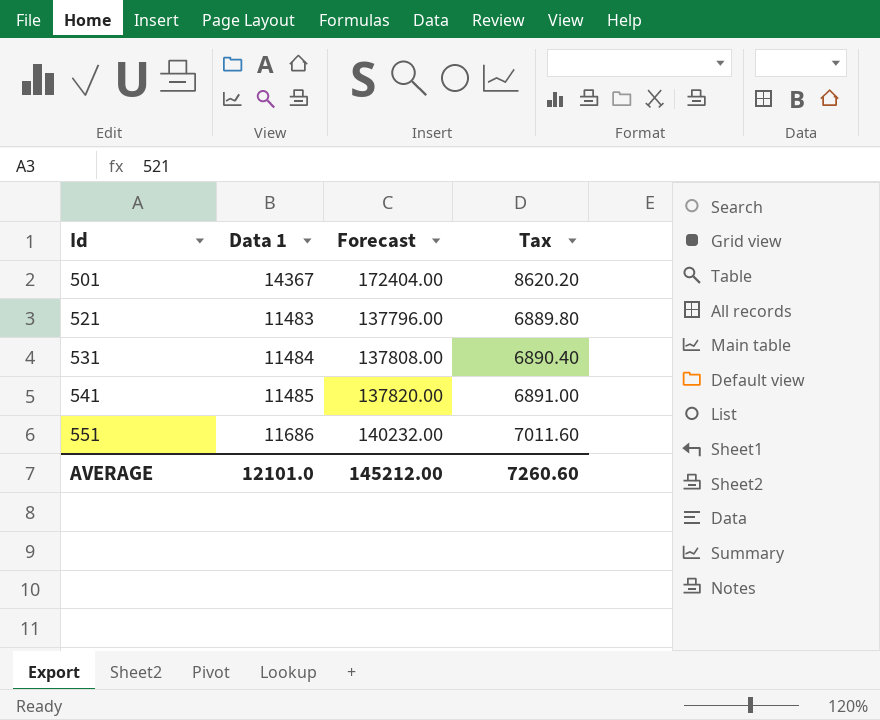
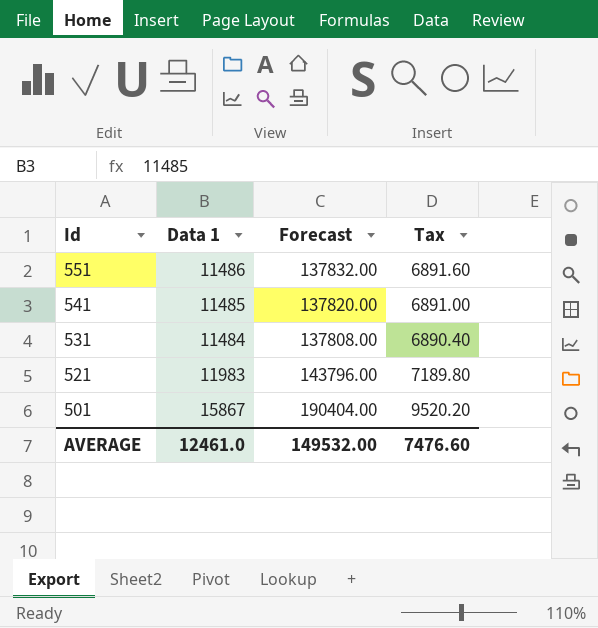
row order: Id ascending -> Id descending
551 | Data 1: 11686 -> 11486
551 | Forecast: 140232.00 -> 137832.00
551 | Tax: 7011.60 -> 6891.60
521 | Data 1: 11483 -> 11983
521 | Forecast: 137796.00 -> 143796.00
521 | Tax: 6889.80 -> 7189.80
501 | Data 1: 14367 -> 15867
501 | Forecast: 172404.00 -> 190404.00
501 | Tax: 8620.20 -> 9520.20
AVERAGE | Data 1: 12101.0 -> 12461.0
AVERAGE | Forecast: 145212.00 -> 149532.00
AVERAGE | Tax: 7260.60 -> 7476.60

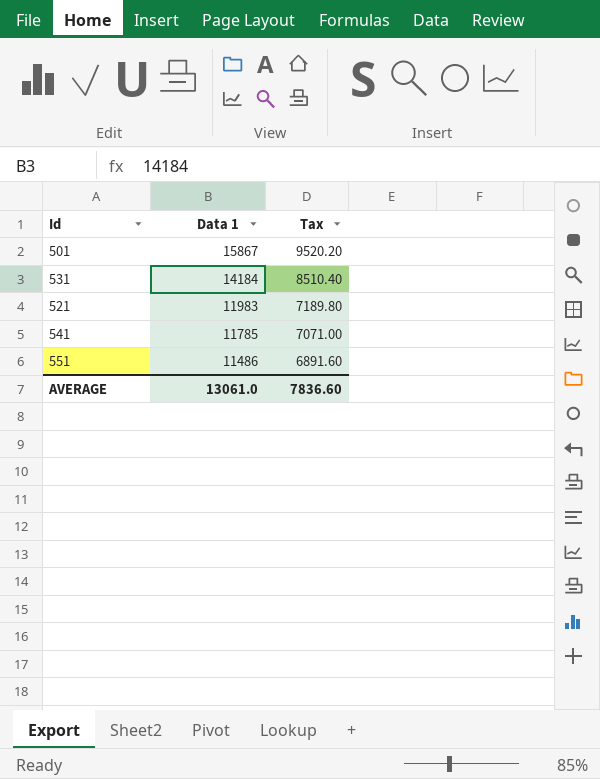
row order: Id descending -> Data 1 descending
column Forecast | formula: [Data 1] * 12 -> none
531 | Data 1: 11484 -> 14184
531 | Tax: 6890.40 -> 8510.40
541 | Data 1: 11485 -> 11785
541 | Tax: 6891.00 -> 7071.00
AVERAGE | Data 1: 12461.0 -> 13061.0
AVERAGE | Tax: 7476.60 -> 7836.60

